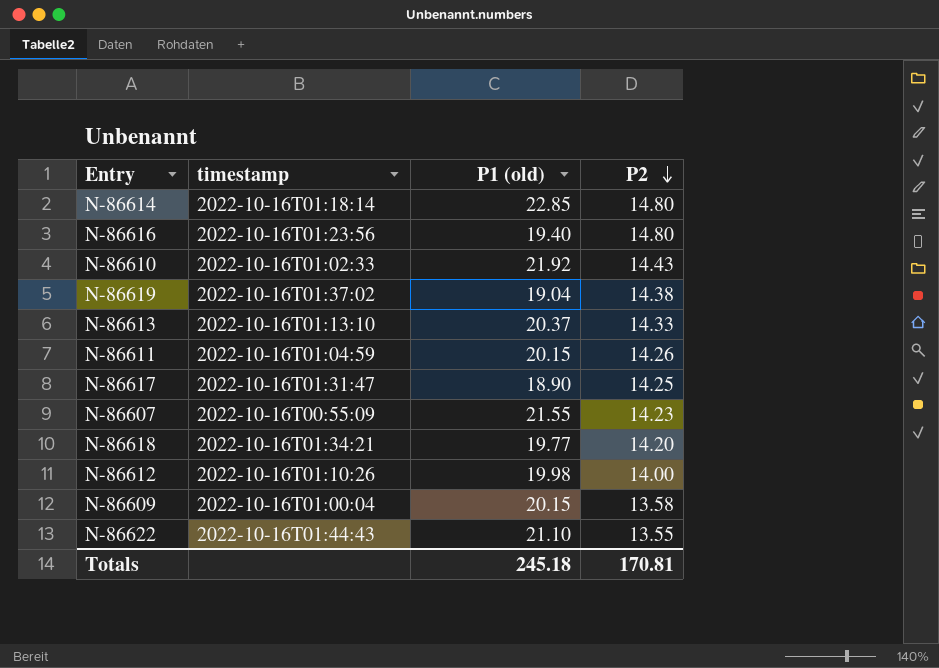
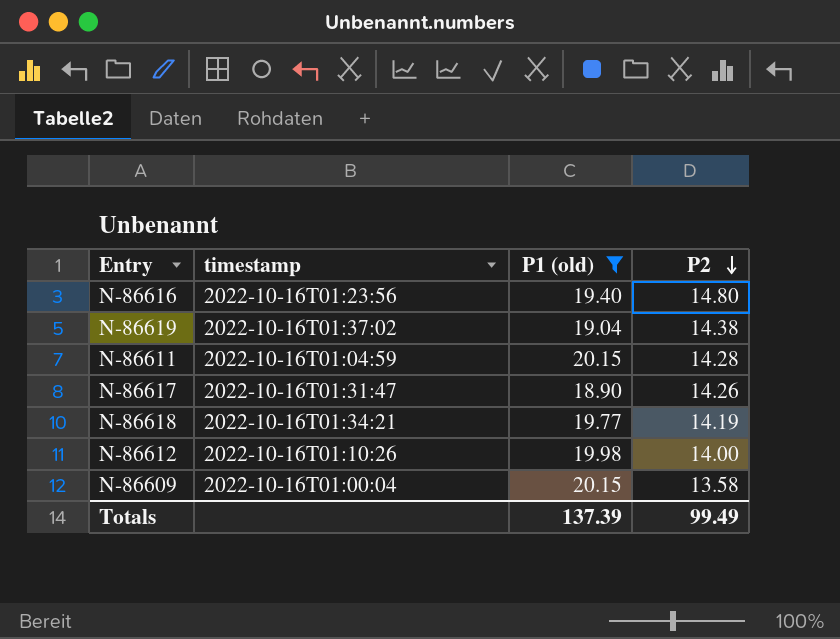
filter: none -> P1 (old) <= 20.15
N-86611 | P2: 14.26 -> 14.28
N-86617 | P2: 14.25 -> 14.26
N-86618 | P2: 14.20 -> 14.19
Totals | P1 (old): 245.18 -> 137.39
Totals | P2: 170.81 -> 99.49

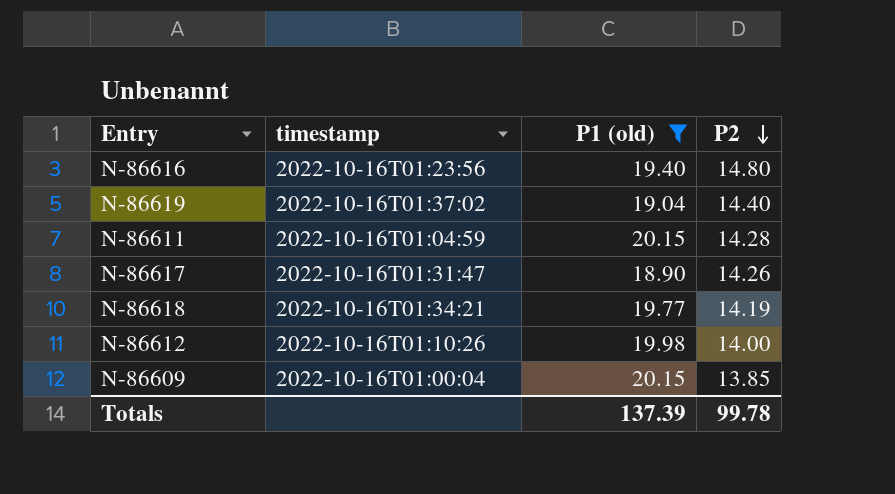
N-86619 | P2: 14.38 -> 14.40
N-86609 | P2: 13.58 -> 13.85
Totals | P2: 99.49 -> 99.78

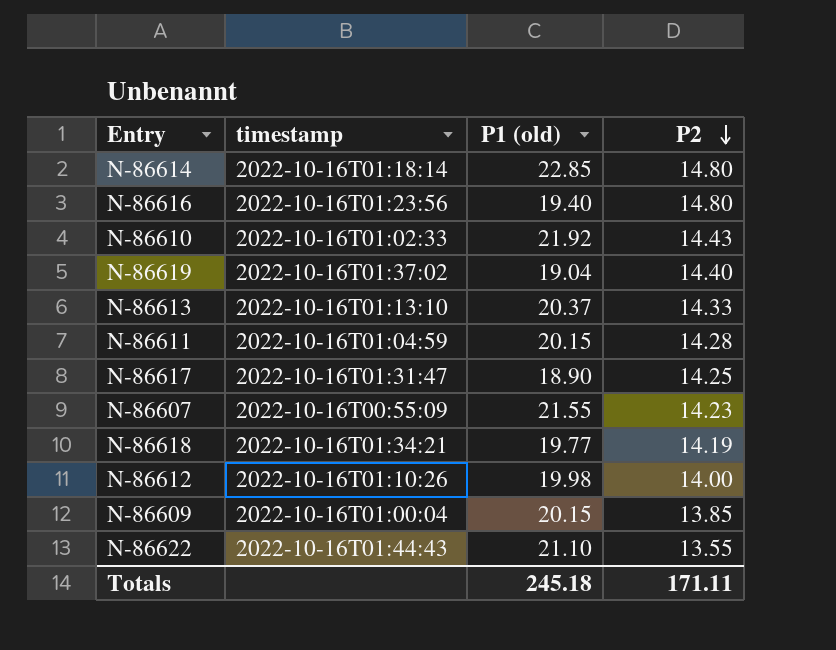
filter: P1 (old) <= 20.15 -> none
N-86617 | P2: 14.26 -> 14.25
Totals | P1 (old): 137.39 -> 245.18
Totals | P2: 99.78 -> 171.11

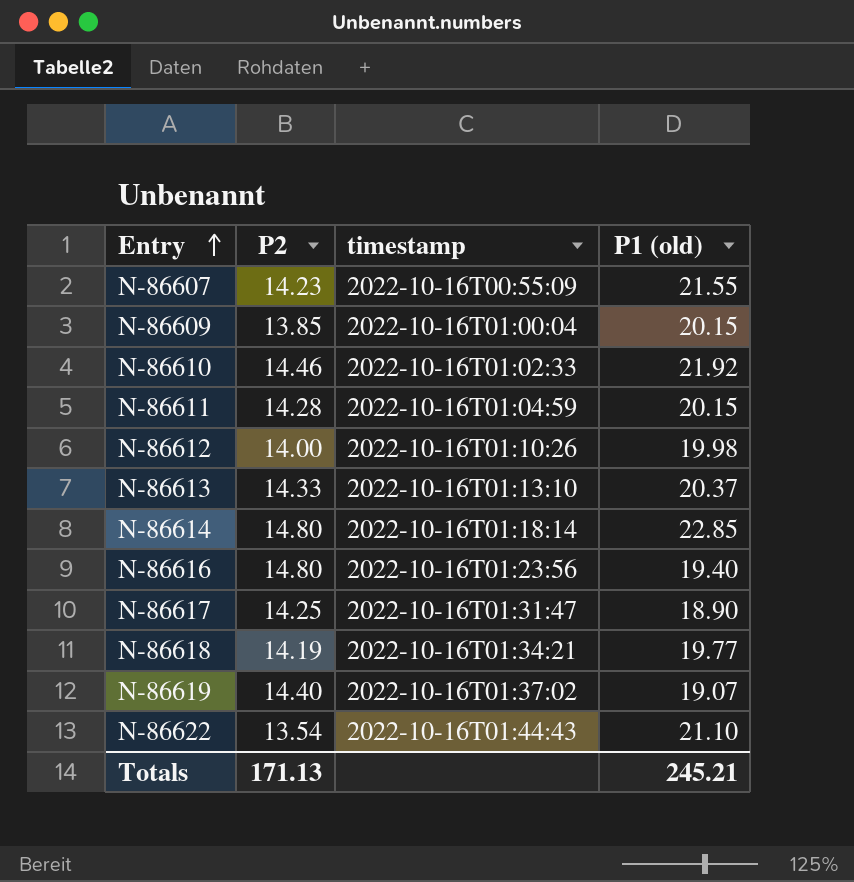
row order: P2 descending -> Entry ascending
column P2 | position: 4 -> 2
N-86610 | P2: 14.43 -> 14.46
N-86619 | P1 (old): 19.04 -> 19.07
N-86622 | P2: 13.55 -> 13.54
Totals | P2: 171.11 -> 171.13
Totals | P1 (old): 245.18 -> 245.21

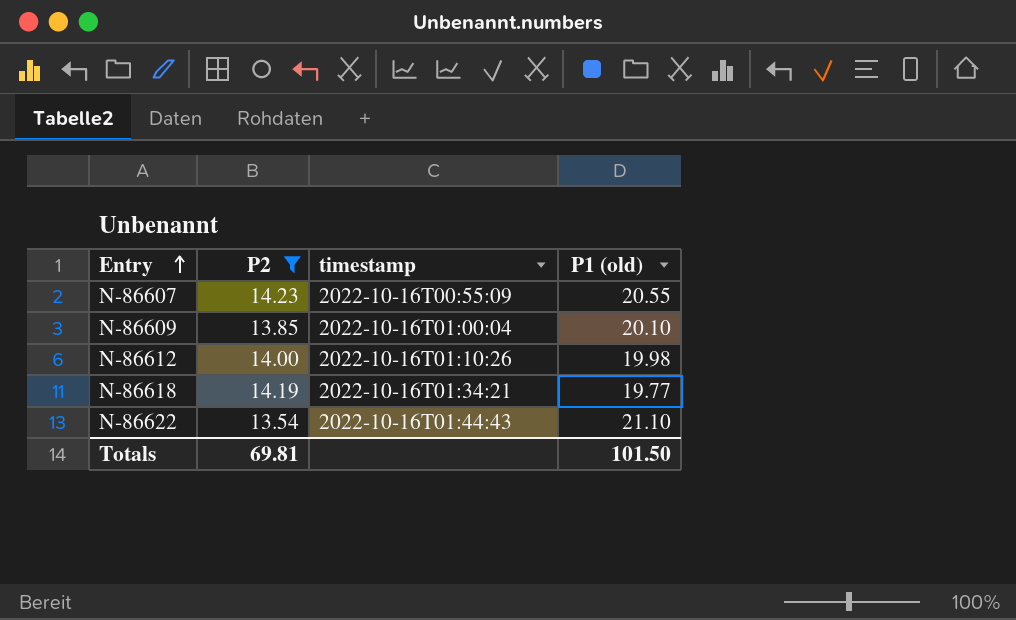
filter: none -> P2 <= 14.23
N-86607 | P1 (old): 21.55 -> 20.55
N-86609 | P1 (old): 20.15 -> 20.10
Totals | P2: 171.13 -> 69.81
Totals | P1 (old): 245.21 -> 101.50

